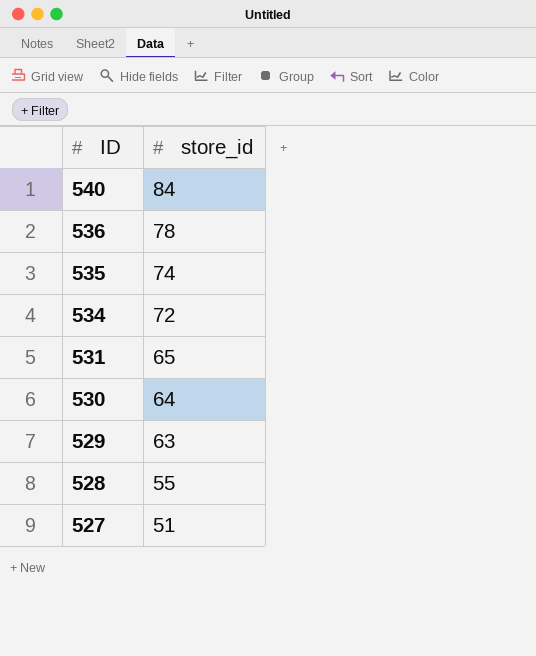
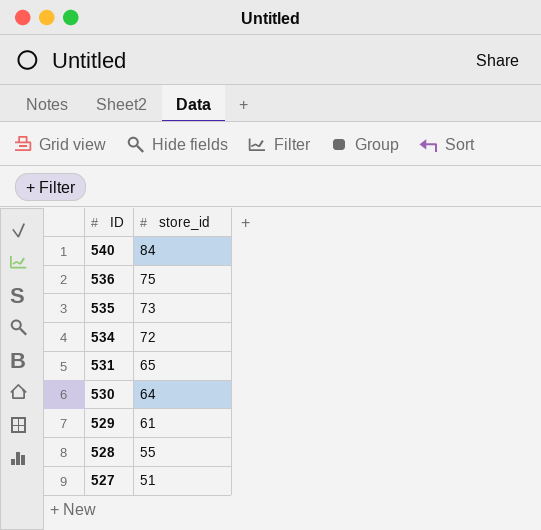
536 | store_id: 78 -> 75
535 | store_id: 74 -> 73
529 | store_id: 63 -> 61

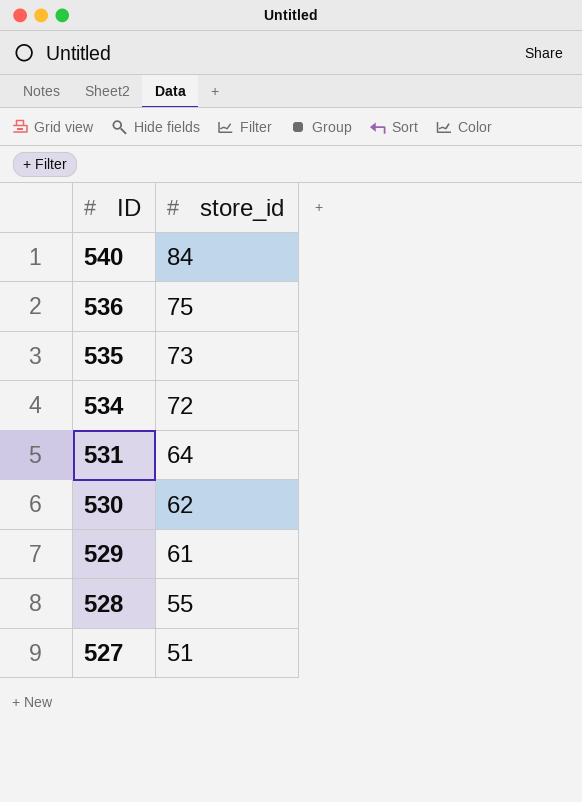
531 | store_id: 65 -> 64
530 | store_id: 64 -> 62

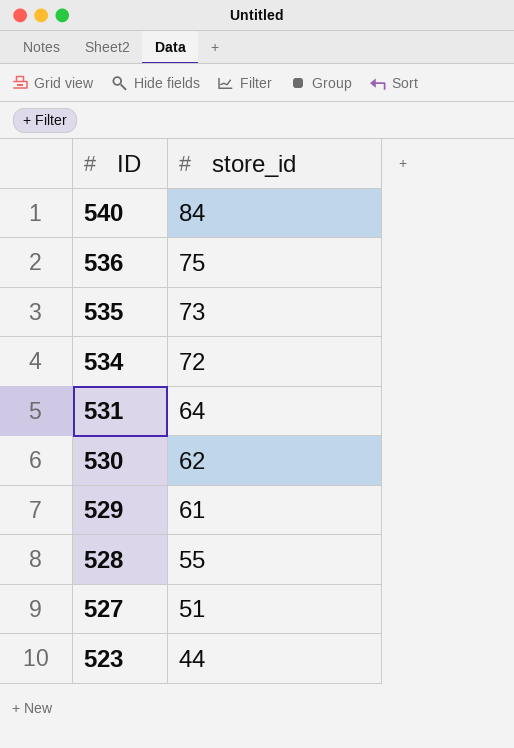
row 523: none -> 44

